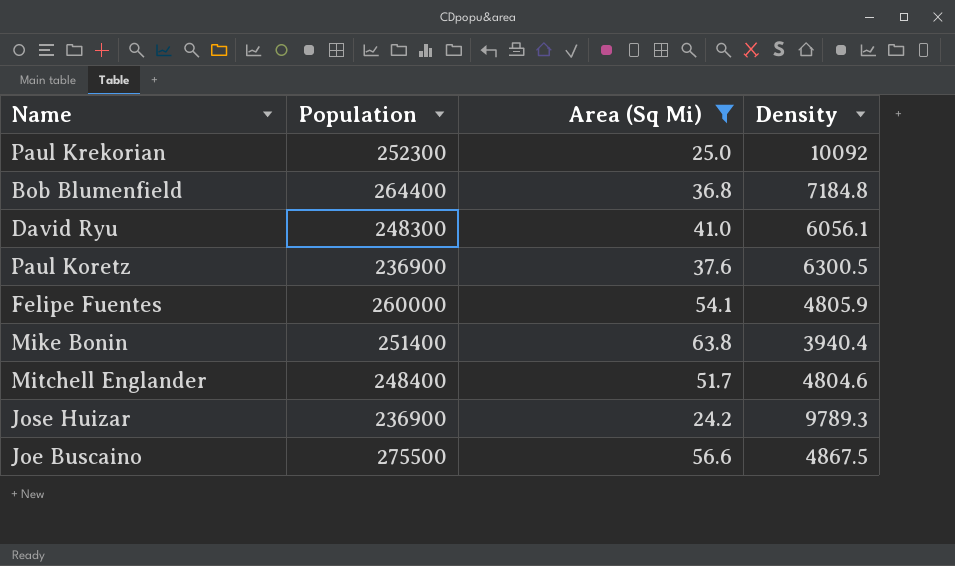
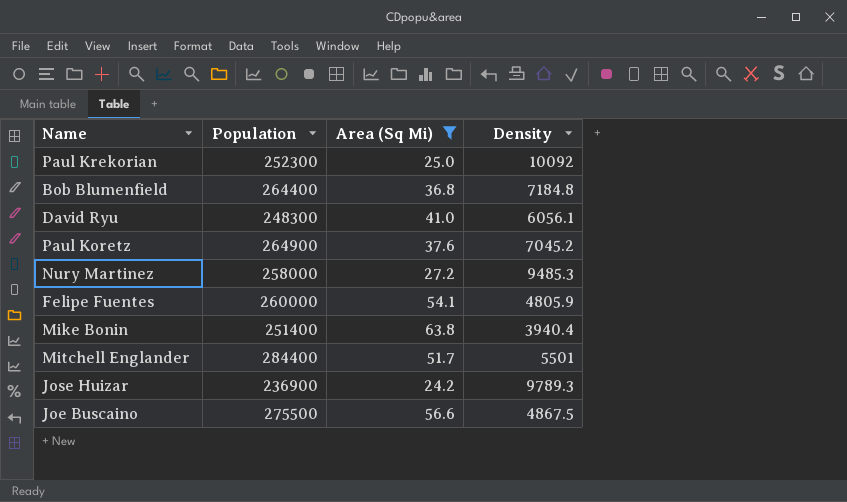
Paul Koretz | Population: 236900 -> 264900
Paul Koretz | Density: 6300.5 -> 7045.2
row Nury Martinez: none -> 258000 | 27.2 | 9485.3
Mitchell Englander | Population: 248400 -> 284400
Mitchell Englander | Density: 4804.6 -> 5501

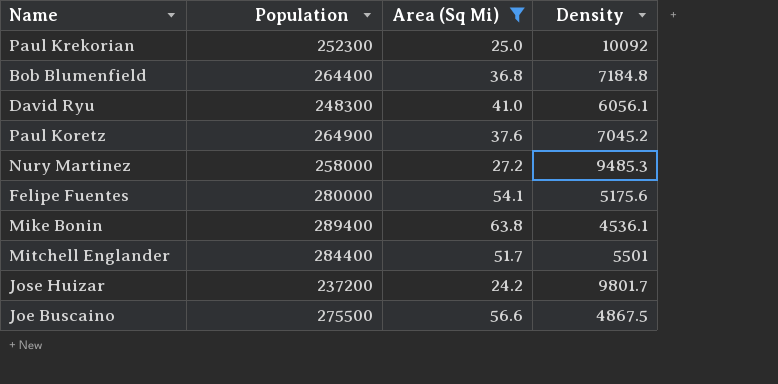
Felipe Fuentes | Population: 260000 -> 280000
Felipe Fuentes | Density: 4805.9 -> 5175.6
Mike Bonin | Population: 251400 -> 289400
Mike Bonin | Density: 3940.4 -> 4536.1
Jose Huizar | Population: 236900 -> 237200
Jose Huizar | Density: 9789.3 -> 9801.7

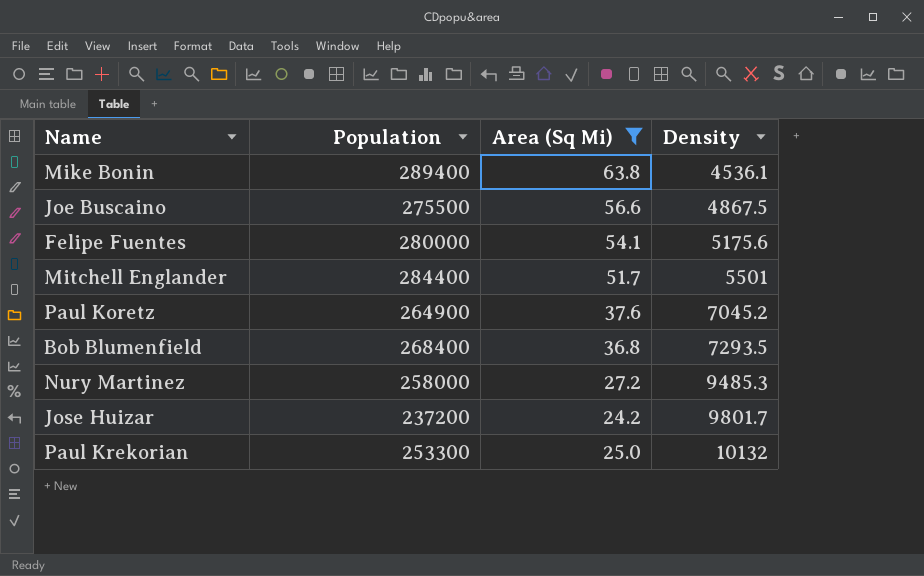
row order: none -> Density ascending
row David Ryu: 248300 | 41.0 | 6056.1 -> none
Bob Blumenfield | Population: 264400 -> 268400
Bob Blumenfield | Density: 7184.8 -> 7293.5
Paul Krekorian | Population: 252300 -> 253300
Paul Krekorian | Density: 10092 -> 10132

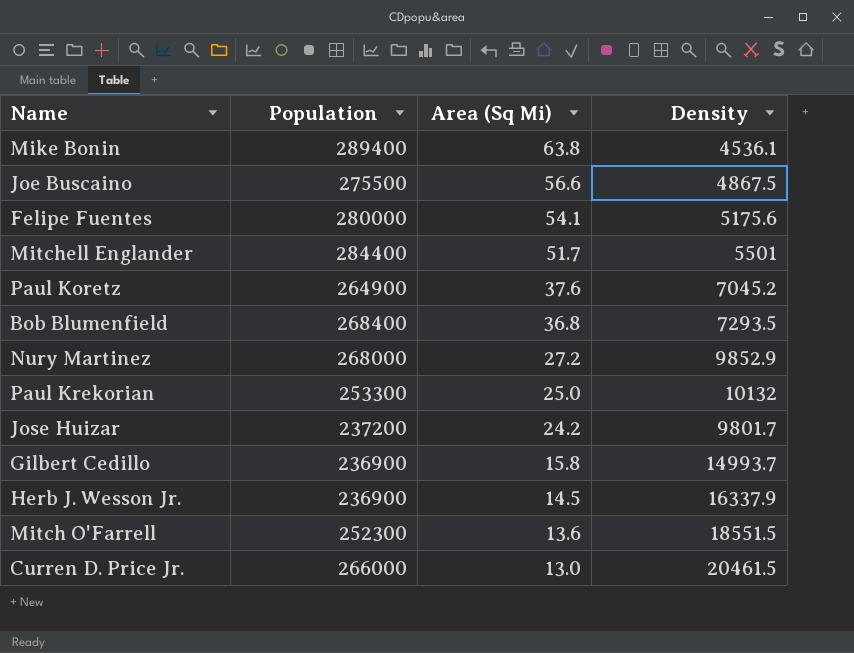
filter: Area (Sq Mi) >= 24.2 -> none
row order: Density ascending -> Area (Sq Mi) descending
Nury Martinez | Population: 258000 -> 268000
Nury Martinez | Density: 9485.3 -> 9852.9

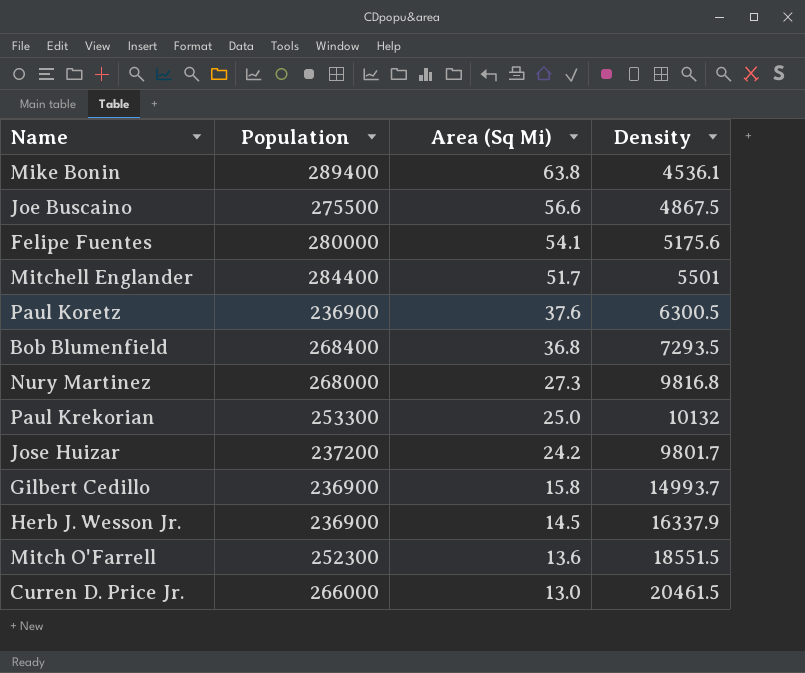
Paul Koretz | Population: 264900 -> 236900
Paul Koretz | Density: 7045.2 -> 6300.5
Nury Martinez | Area (Sq Mi): 27.2 -> 27.3
Nury Martinez | Density: 9852.9 -> 9816.8

